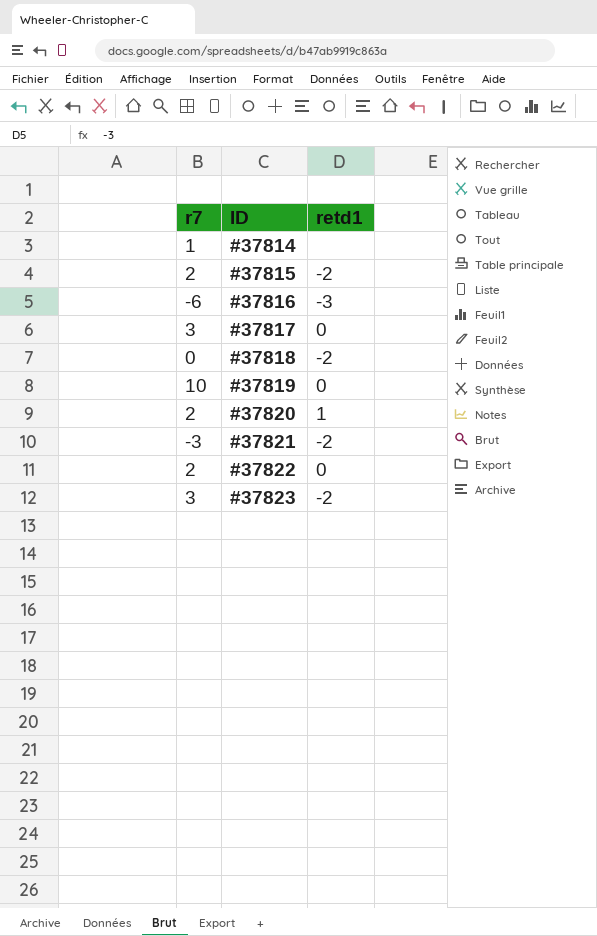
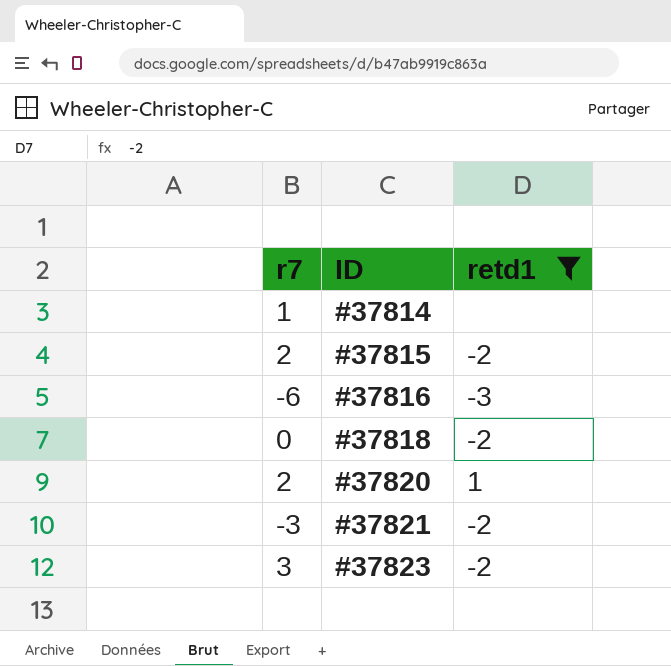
filter: none -> retd1 != 0

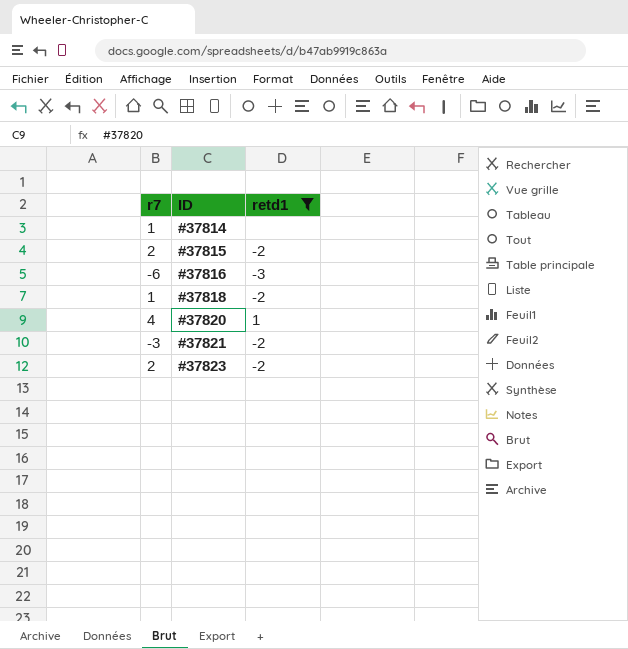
#37818 | r7: 0 -> 1
#37820 | r7: 2 -> 4
#37823 | r7: 3 -> 2

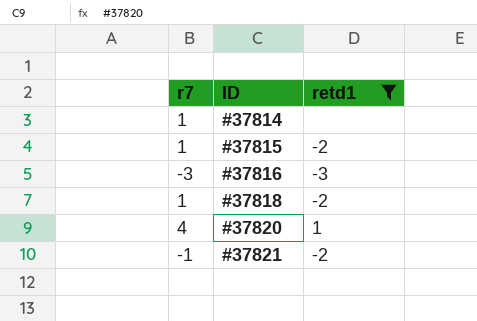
row #37823: 2 | -2 -> none
#37815 | r7: 2 -> 1
#37816 | r7: -6 -> -3
#37821 | r7: -3 -> -1

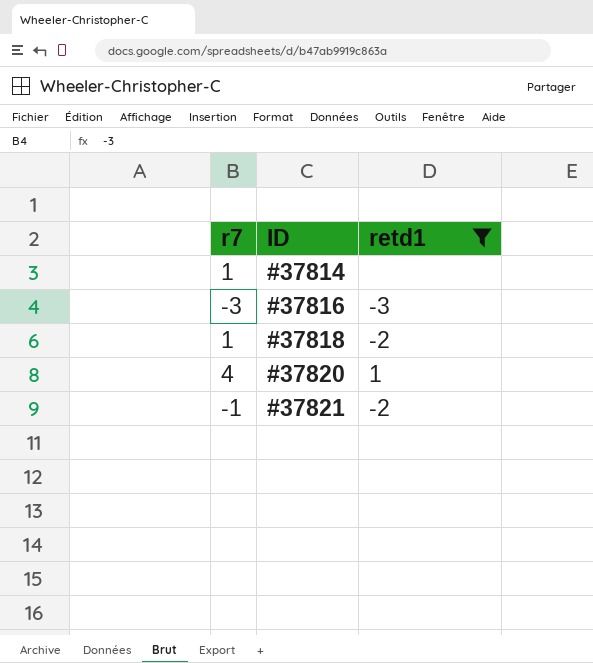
row #37815: 1 | -2 -> none

